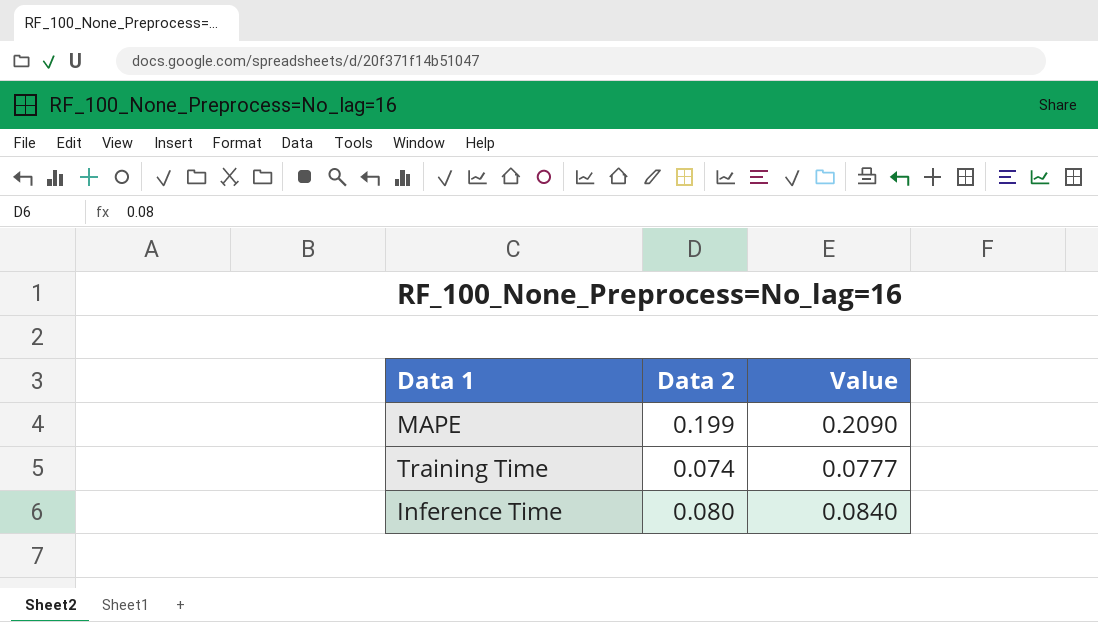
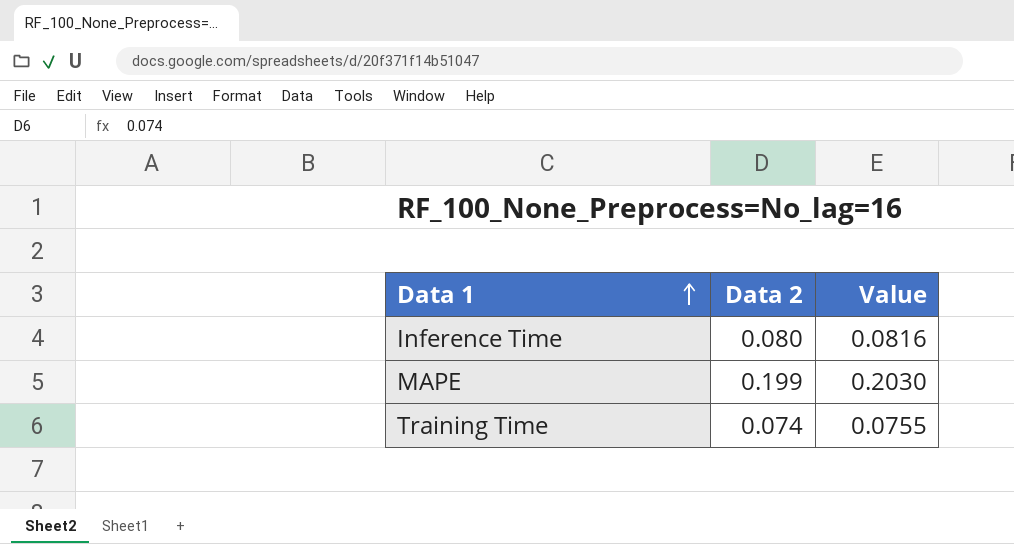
row order: none -> Data 1 ascending
column Value | formula: [Data 2] * 1.05 -> [Data 2] * 1.02

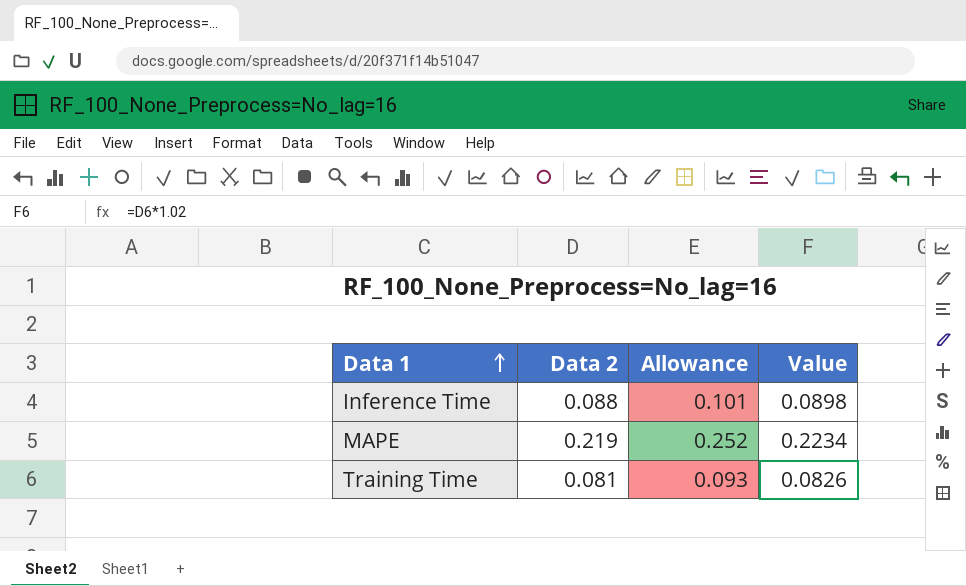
column Allowance | formula: none -> [Data 2] * 1.15
Inference Time | Data 2: 0.080 -> 0.088
Inference Time | Value: 0.0816 -> 0.0898
MAPE | Data 2: 0.199 -> 0.219
MAPE | Value: 0.2030 -> 0.2234
Training Time | Data 2: 0.074 -> 0.081
Training Time | Value: 0.0755 -> 0.0826

